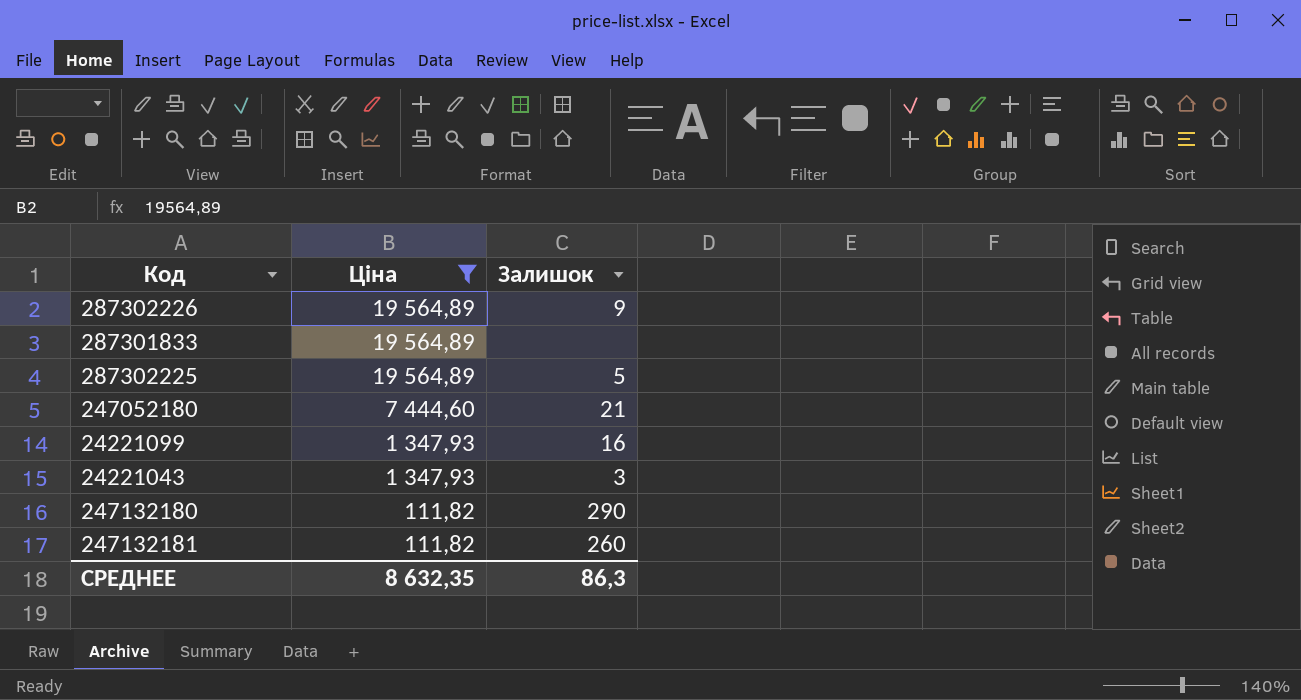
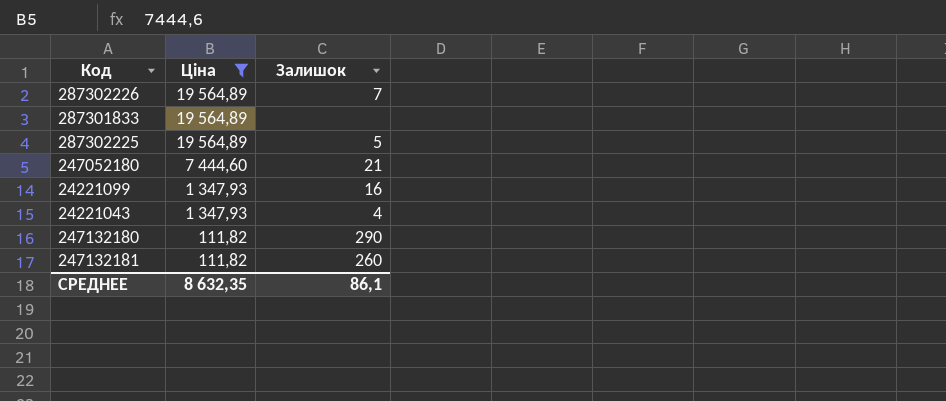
287302226 | Залишок: 9 -> 7
24221043 | Залишок: 3 -> 4
СРЕДНЕЕ | Залишок: 86,3 -> 86,1

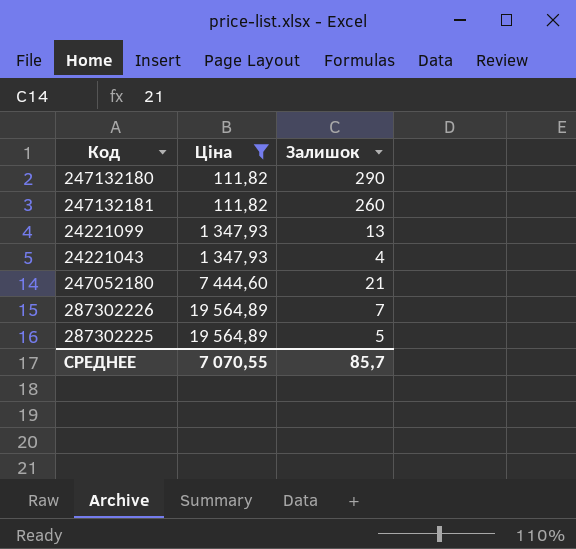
row order: Ціна descending -> Ціна ascending
row 287301833: 19 564,89 | none -> none
24221099 | Залишок: 16 -> 13
СРЕДНЕЕ | Ціна: 8 632,35 -> 7 070,55
СРЕДНЕЕ | Залишок: 86,1 -> 85,7

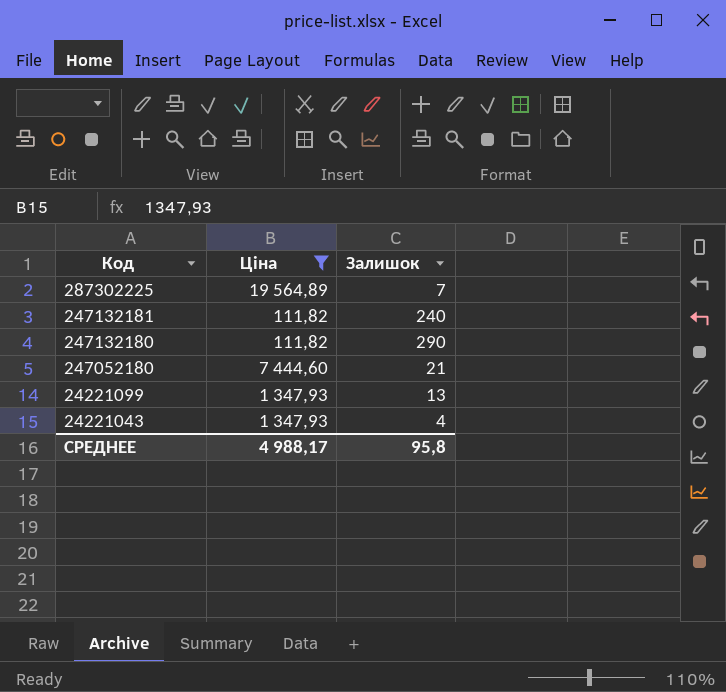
row order: Ціна ascending -> Код descending
row 287302226: 19 564,89 | 7 -> none
287302225 | Залишок: 5 -> 7
247132181 | Залишок: 260 -> 240
СРЕДНЕЕ | Ціна: 7 070,55 -> 4 988,17
СРЕДНЕЕ | Залишок: 85,7 -> 95,8

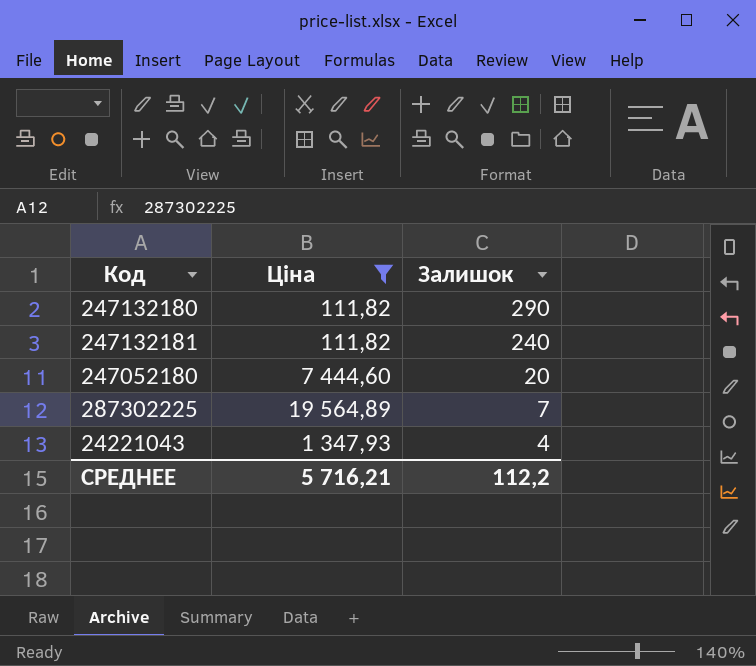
row order: Код descending -> Залишок descending
row 24221099: 1 347,93 | 13 -> none
247052180 | Залишок: 21 -> 20
СРЕДНЕЕ | Ціна: 4 988,17 -> 5 716,21
СРЕДНЕЕ | Залишок: 95,8 -> 112,2

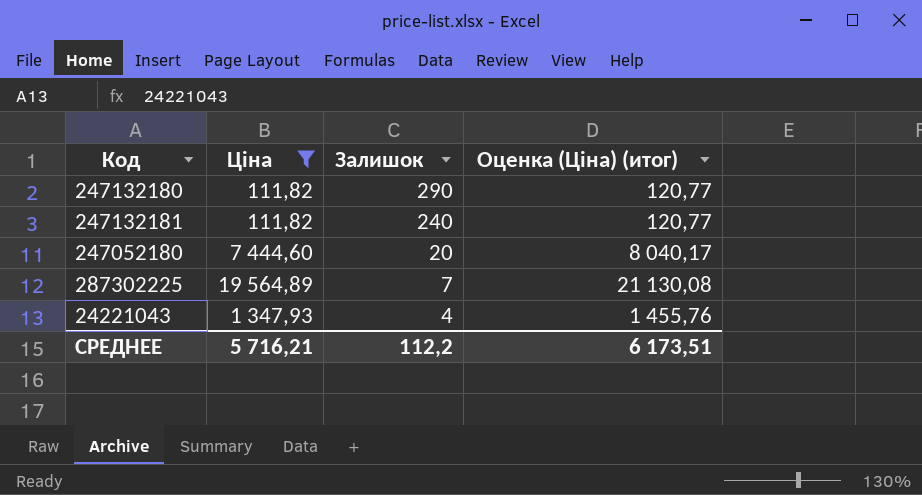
column Оценка (Ціна) (итог) | formula: none -> [Ціна] * 1,08

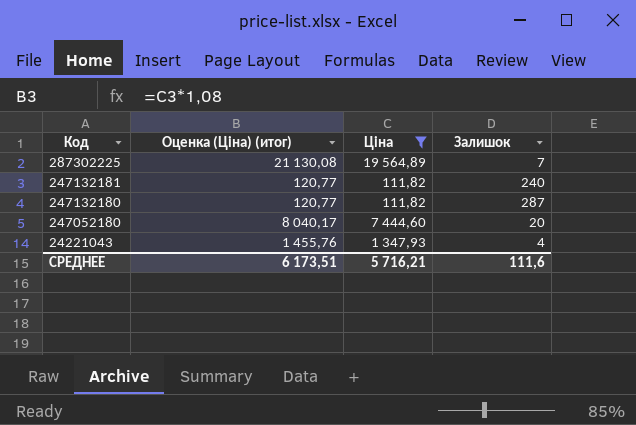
row order: Залишок descending -> Код descending
column Оценка (Ціна) (итог) | position: 4 -> 2
247132180 | Залишок: 290 -> 287
СРЕДНЕЕ | Залишок: 112,2 -> 111,6

